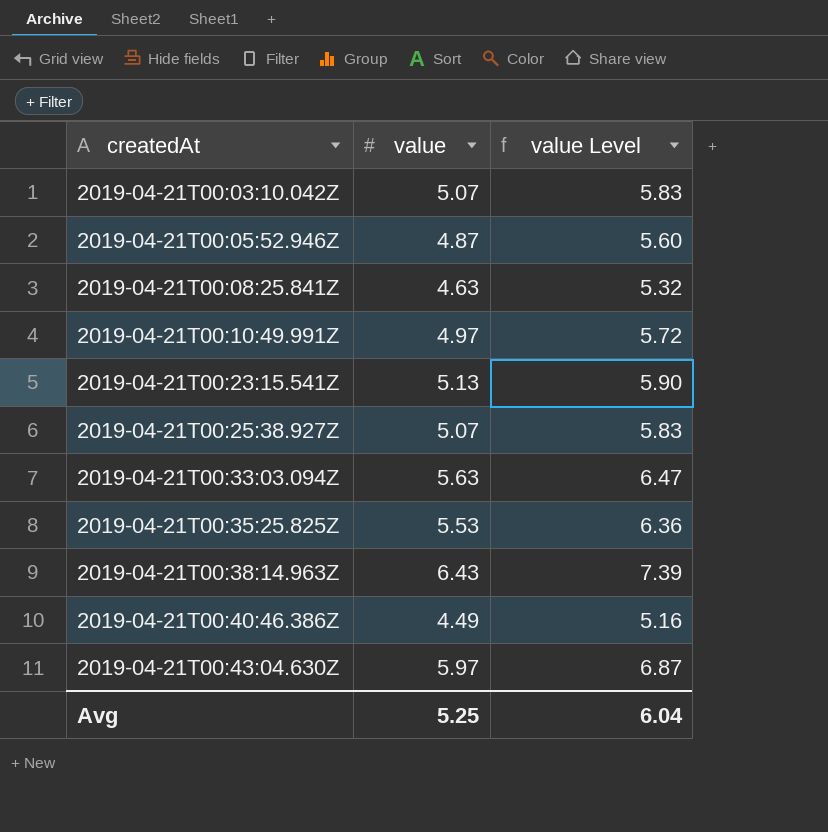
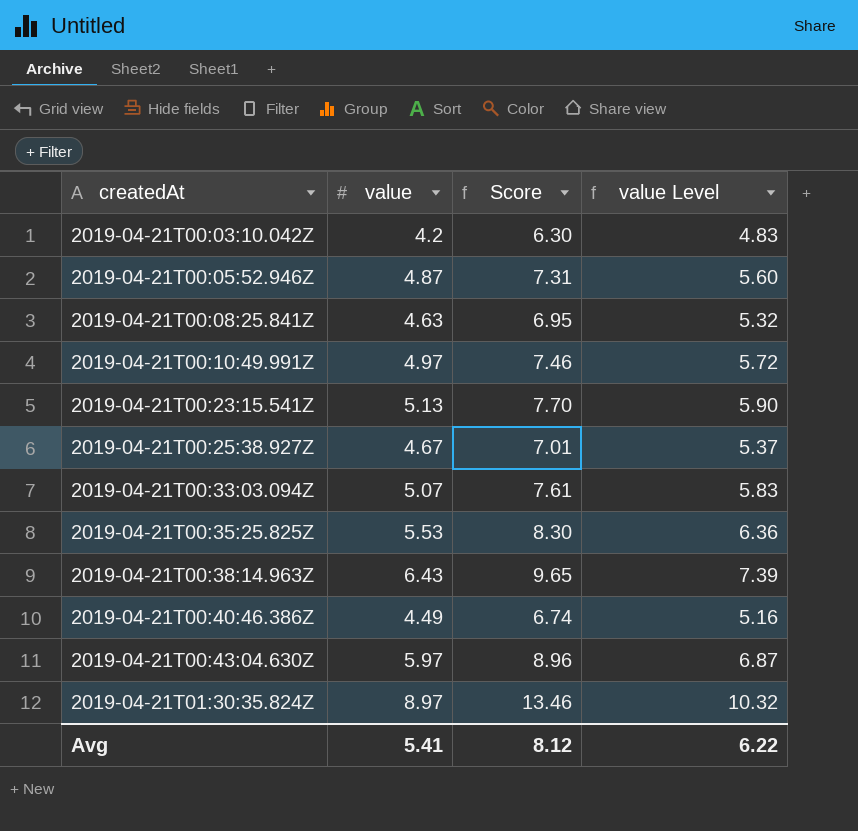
column Score | formula: none -> [value] * 1.5
2019-04-21T00:03:10.042Z | value: 5.07 -> 4.2
2019-04-21T00:03:10.042Z | value Level: 5.83 -> 4.83
2019-04-21T00:25:38.927Z | value: 5.07 -> 4.67
2019-04-21T00:25:38.927Z | value Level: 5.83 -> 5.37
2019-04-21T00:33:03.094Z | value: 5.63 -> 5.07
2019-04-21T00:33:03.094Z | value Level: 6.47 -> 5.83
row 2019-04-21T01:30:35.824Z: none -> 8.97 | 13.46 | 10.32
Avg | value: 5.25 -> 5.41
Avg | value Level: 6.04 -> 6.22

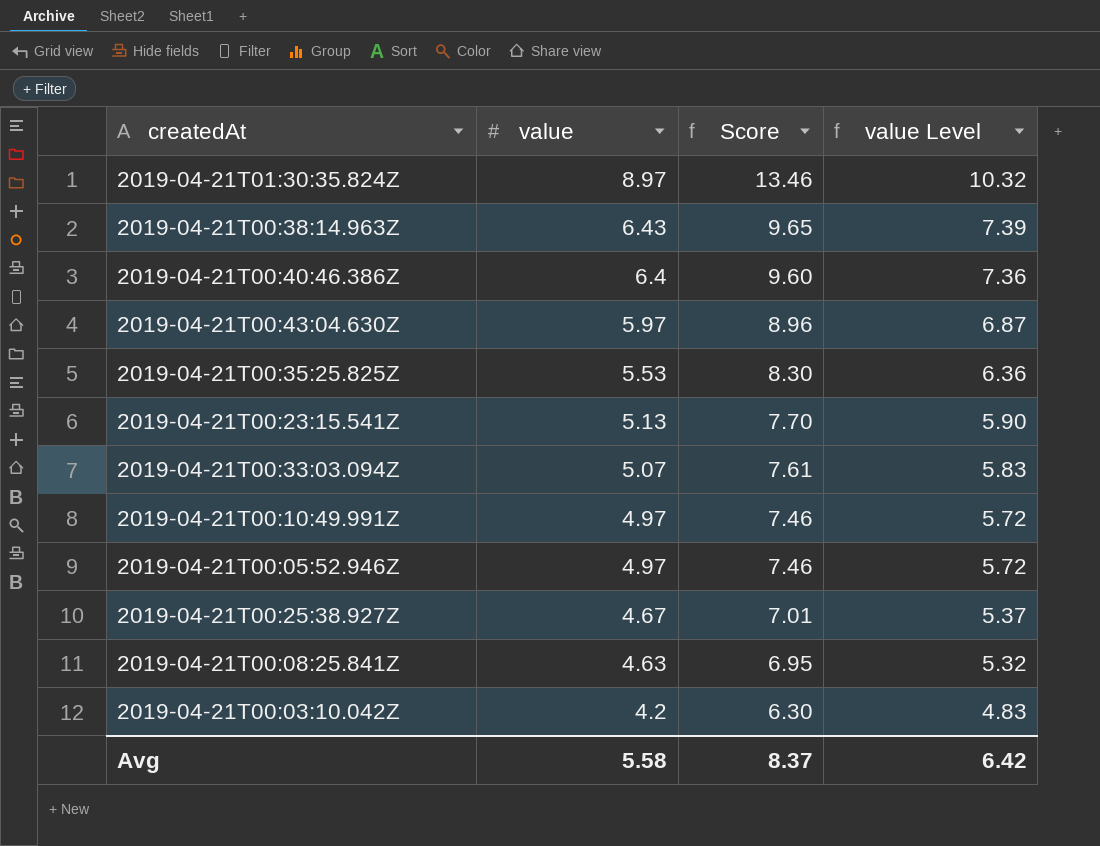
row order: createdAt ascending -> value descending
2019-04-21T00:40:46.386Z | value: 4.49 -> 6.4
2019-04-21T00:40:46.386Z | Score: 6.74 -> 9.60
2019-04-21T00:40:46.386Z | value Level: 5.16 -> 7.36
2019-04-21T00:05:52.946Z | value: 4.87 -> 4.97
2019-04-21T00:05:52.946Z | Score: 7.31 -> 7.46
2019-04-21T00:05:52.946Z | value Level: 5.60 -> 5.72
Avg | value: 5.41 -> 5.58
Avg | Score: 8.12 -> 8.37
Avg | value Level: 6.22 -> 6.42

